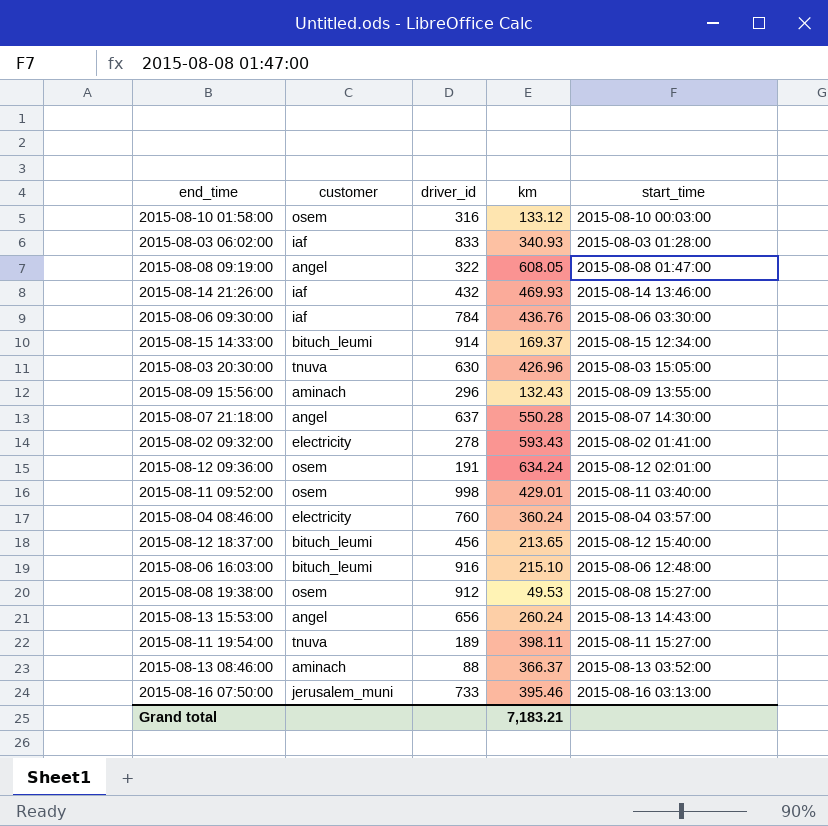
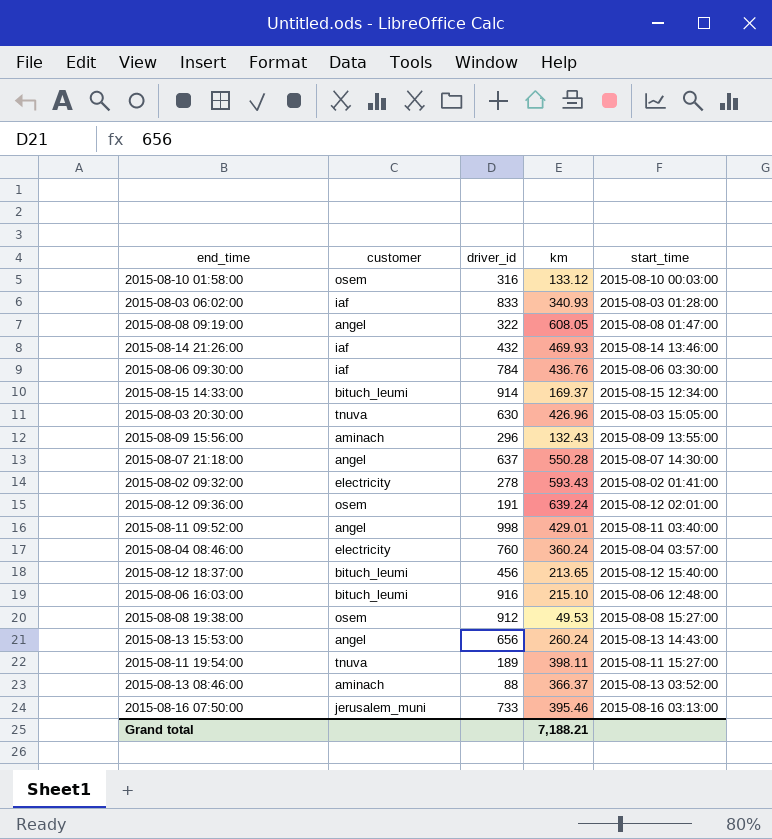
2015-08-12 09:36:00 | km: 634.24 -> 639.24
2015-08-11 09:52:00 | customer: osem -> angel
Grand total | km: 7,183.21 -> 7,188.21

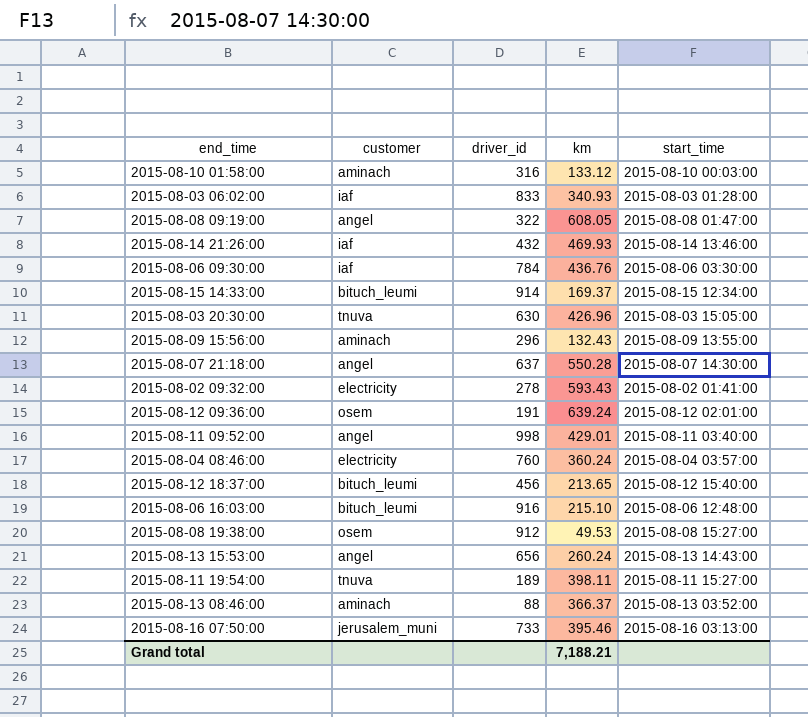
2015-08-10 01:58:00 | customer: osem -> aminach

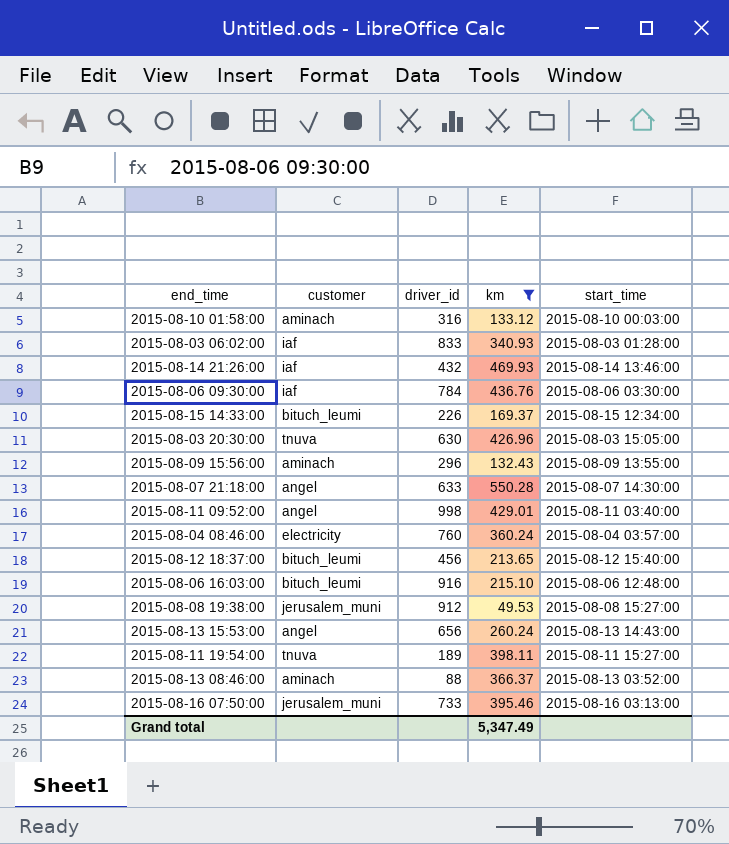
filter: none -> km <= 550.28
2015-08-15 14:33:00 | driver_id: 914 -> 226
2015-08-07 21:18:00 | driver_id: 637 -> 633
2015-08-08 19:38:00 | customer: osem -> jerusalem_muni
Grand total | km: 7,188.21 -> 5,347.49

